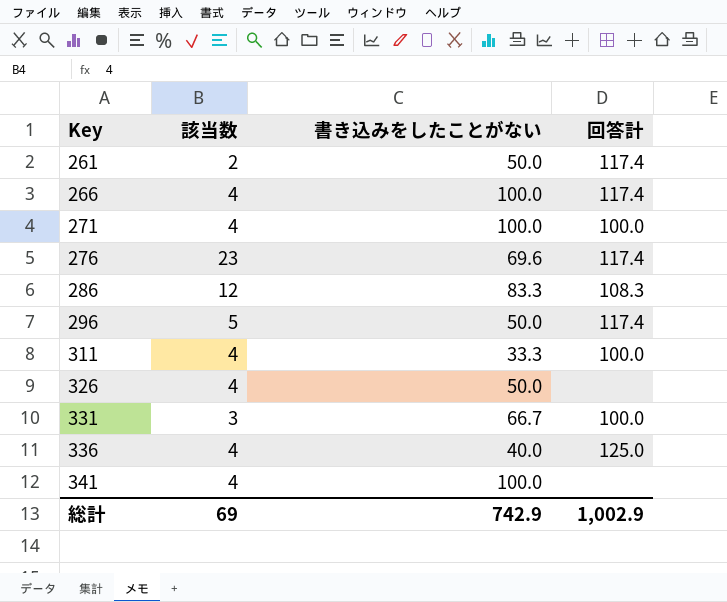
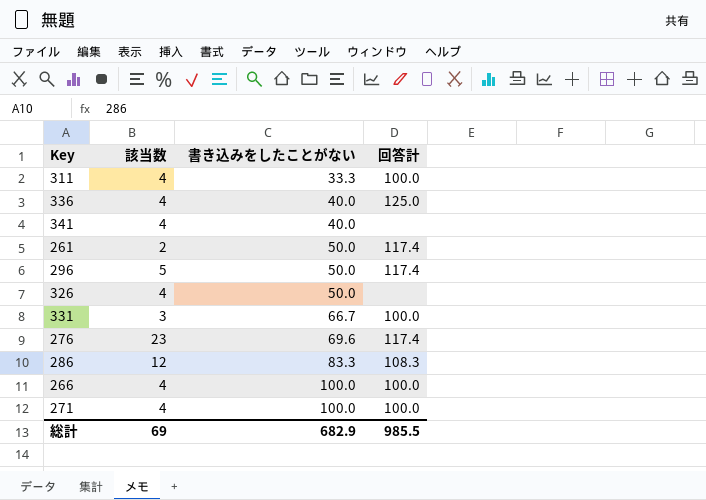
row order: Key ascending -> 書き込みをしたことがない ascending
341 | 書き込みをしたことがない: 100.0 -> 40.0
266 | 回答計: 117.4 -> 100.0
総計 | 書き込みをしたことがない: 742.9 -> 682.9
総計 | 回答計: 1,002.9 -> 985.5

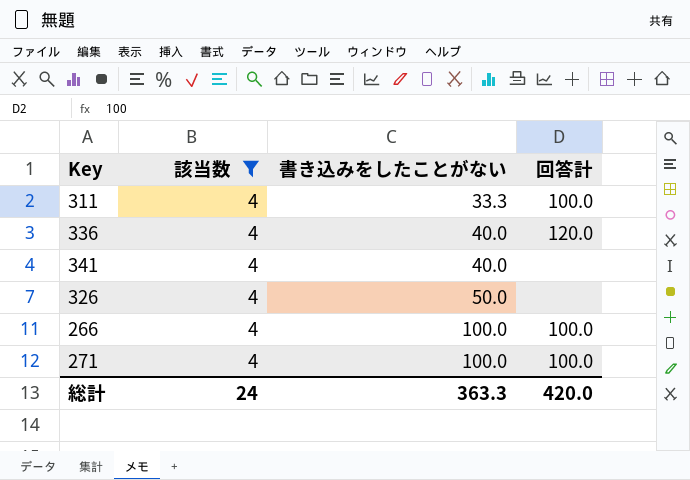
filter: none -> 該当数 = 4
336 | 回答計: 125.0 -> 120.0
総計 | 該当数: 69 -> 24
総計 | 書き込みをしたことがない: 682.9 -> 363.3
総計 | 回答計: 985.5 -> 420.0

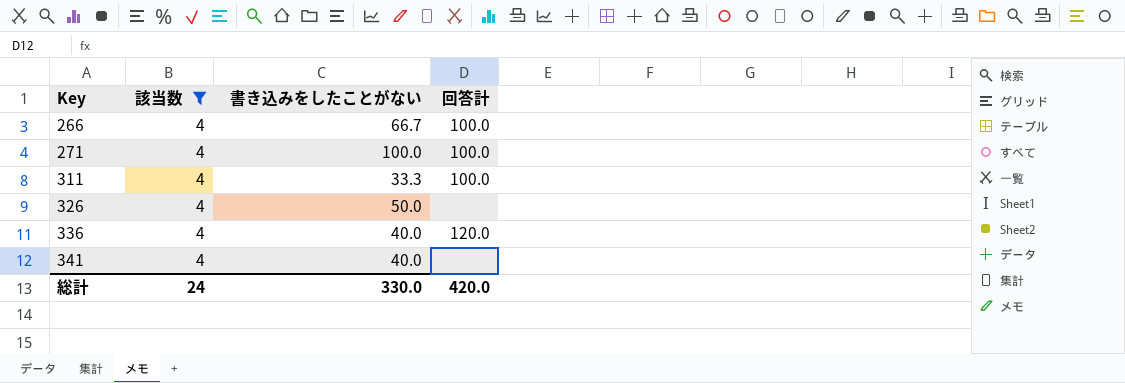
row order: 書き込みをしたことがない ascending -> Key ascending
266 | 書き込みをしたことがない: 100.0 -> 66.7
総計 | 書き込みをしたことがない: 363.3 -> 330.0

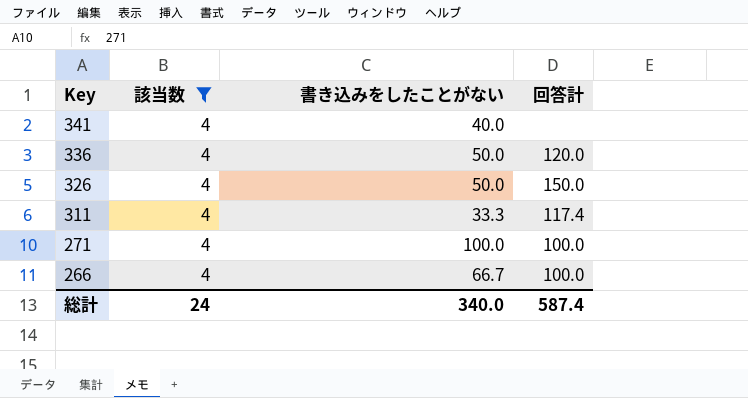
row order: Key ascending -> Key descending
336 | 書き込みをしたことがない: 40.0 -> 50.0
326 | 回答計: none -> 150.0
311 | 回答計: 100.0 -> 117.4
総計 | 書き込みをしたことがない: 330.0 -> 340.0
総計 | 回答計: 420.0 -> 587.4

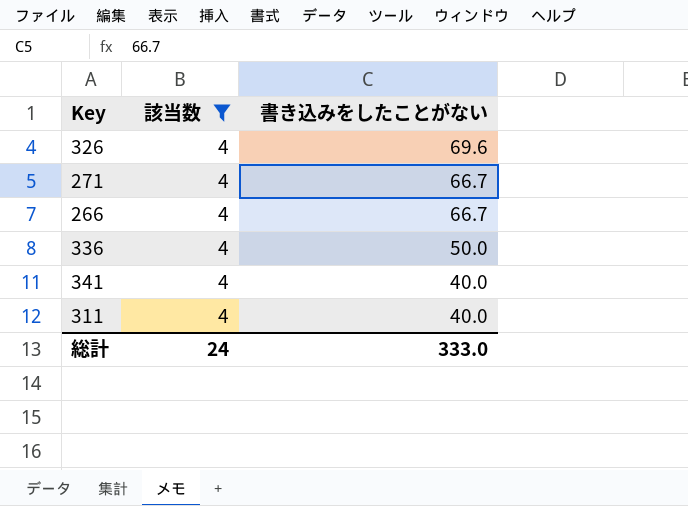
row order: Key descending -> 書き込みをしたことがない descending
column 回答計 | position: 4 -> none
326 | 書き込みをしたことがない: 50.0 -> 69.6
271 | 書き込みをしたことがない: 100.0 -> 66.7
311 | 書き込みをしたことがない: 33.3 -> 40.0
総計 | 書き込みをしたことがない: 340.0 -> 333.0

